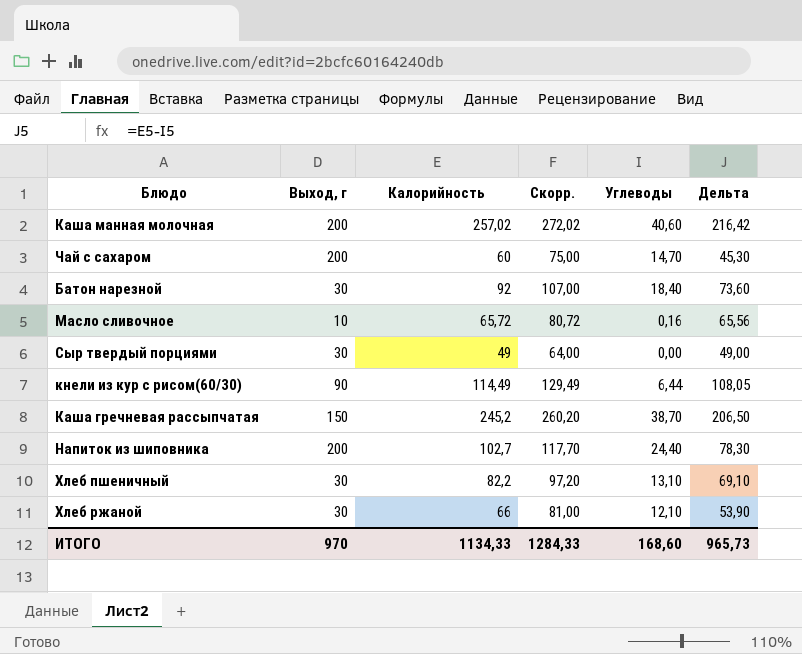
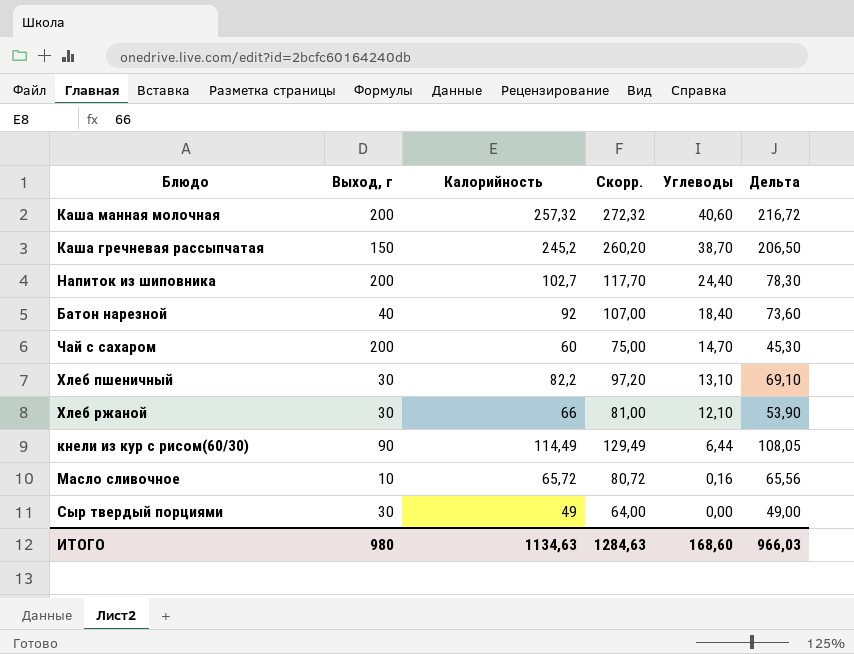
row order: none -> Углеводы descending
Каша манная молочная | Калорийность: 257,02 -> 257,32
Каша манная молочная | Скорр.: 272,02 -> 272,32
Каша манная молочная | Дельта: 216,42 -> 216,72
Батон нарезной | Выход, г: 30 -> 40
ИТОГО | Выход, г: 970 -> 980
ИТОГО | Калорийность: 1134,33 -> 1134,63
ИТОГО | Скорр.: 1284,33 -> 1284,63
ИТОГО | Дельта: 965,73 -> 966,03

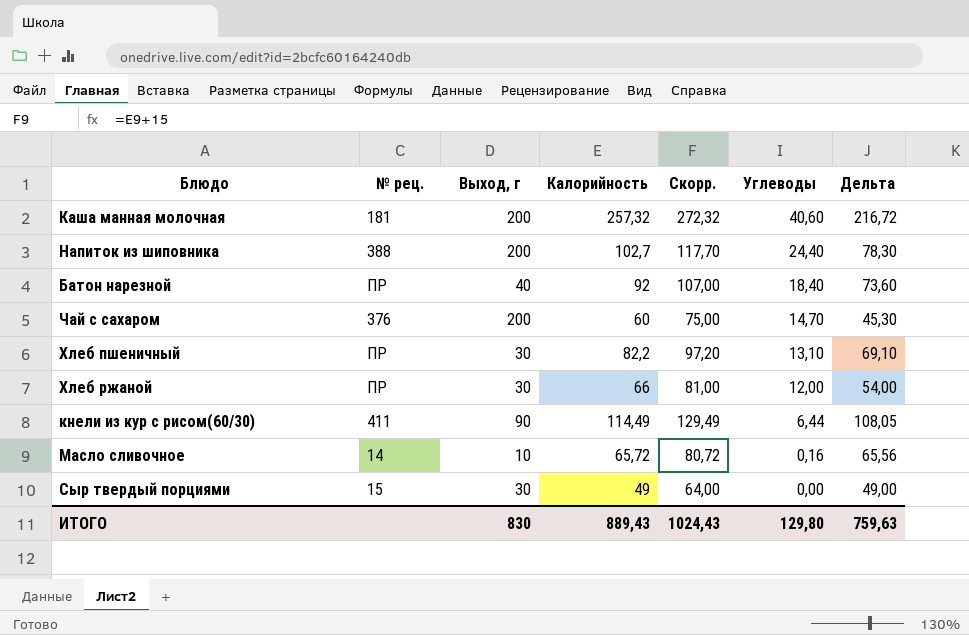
column № рец. | position: none -> 2
row Каша гречневая рассыпчатая: 150 | 245,2 | 260,20 | 38,70 | 206,50 -> none
Хлеб ржаной | Углеводы: 12,10 -> 12,00
Хлеб ржаной | Дельта: 53,90 -> 54,00
ИТОГО | Выход, г: 980 -> 830
ИТОГО | Калорийность: 1134,63 -> 889,43
ИТОГО | Скорр.: 1284,63 -> 1024,43
ИТОГО | Углеводы: 168,60 -> 129,80
ИТОГО | Дельта: 966,03 -> 759,63

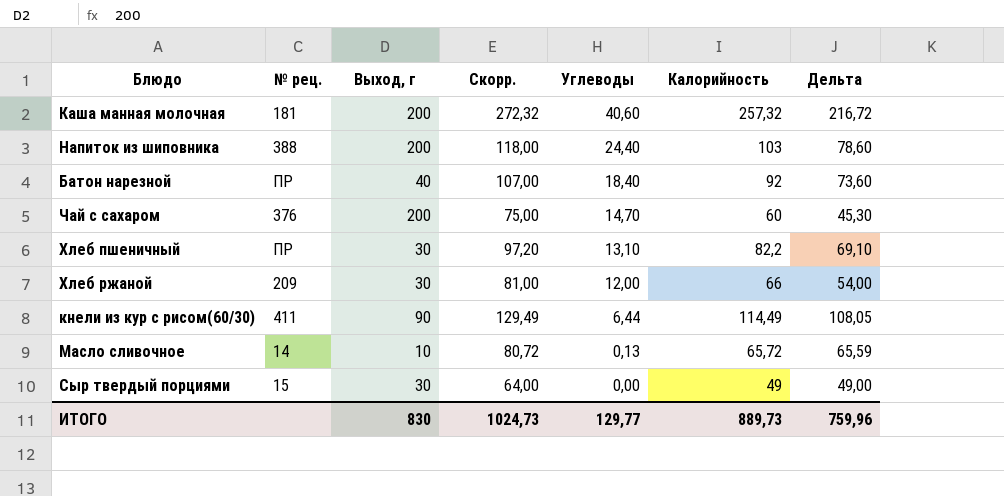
column Калорийность | position: 4 -> 6
Напиток из шиповника | Скорр.: 117,70 -> 118,00
Напиток из шиповника | Калорийность: 102,7 -> 103
Напиток из шиповника | Дельта: 78,30 -> 78,60
Хлеб ржаной | № рец.: ПР -> 209
Масло сливочное | Углеводы: 0,16 -> 0,13
Масло сливочное | Дельта: 65,56 -> 65,59
ИТОГО | Скорр.: 1024,43 -> 1024,73
ИТОГО | Углеводы: 129,80 -> 129,77
ИТОГО | Калорийность: 889,43 -> 889,73
ИТОГО | Дельта: 759,63 -> 759,96

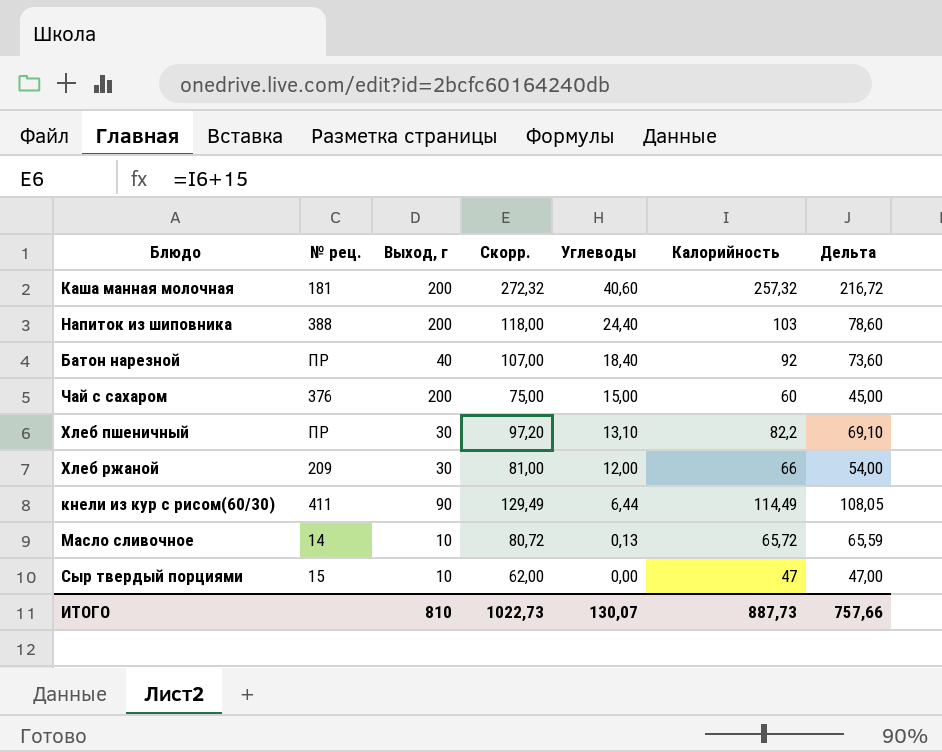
Чай с сахаром | Углеводы: 14,70 -> 15,00
Чай с сахаром | Дельта: 45,30 -> 45,00
Сыр твердый порциями | Выход, г: 30 -> 10
Сыр твердый порциями | Скорр.: 64,00 -> 62,00
Сыр твердый порциями | Калорийность: 49 -> 47
Сыр твердый порциями | Дельта: 49,00 -> 47,00
ИТОГО | Выход, г: 830 -> 810
ИТОГО | Скорр.: 1024,73 -> 1022,73
ИТОГО | Углеводы: 129,77 -> 130,07
ИТОГО | Калорийность: 889,73 -> 887,73
ИТОГО | Дельта: 759,96 -> 757,66

